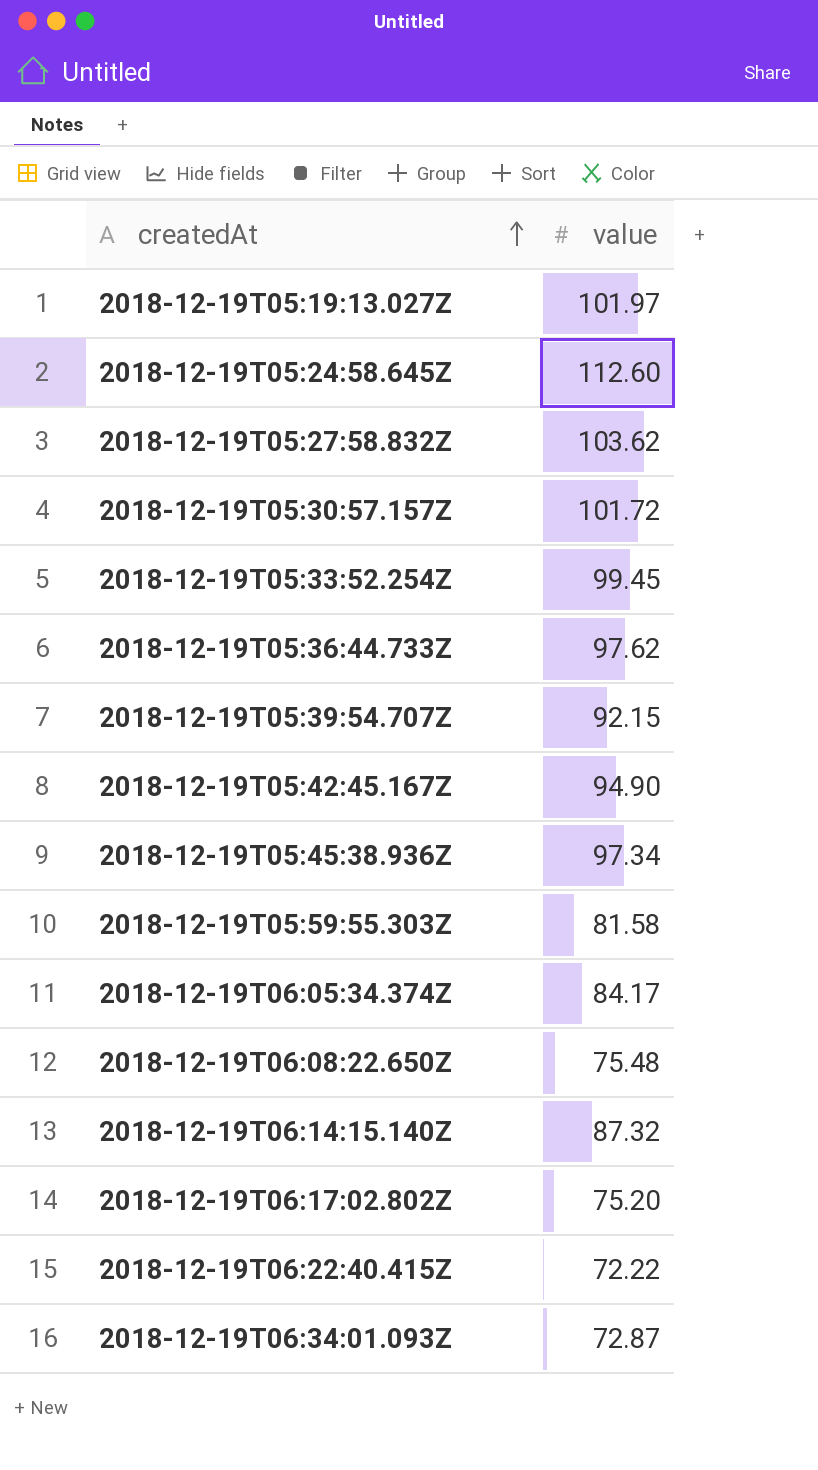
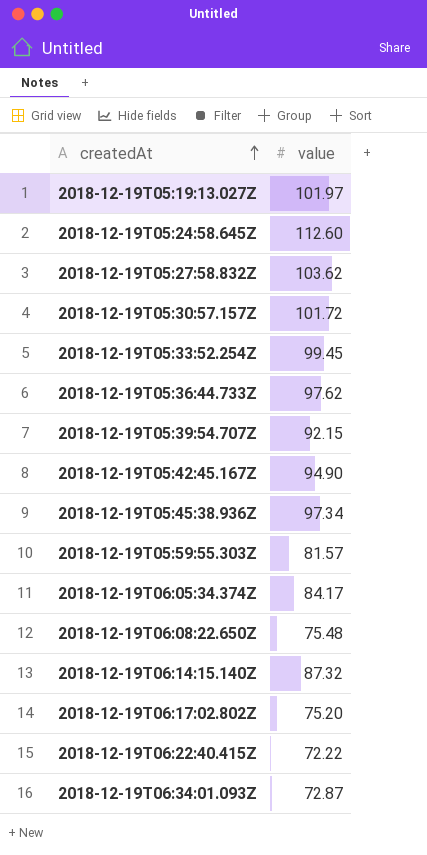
2018-12-19T05:59:55.303Z | value: 81.58 -> 81.57

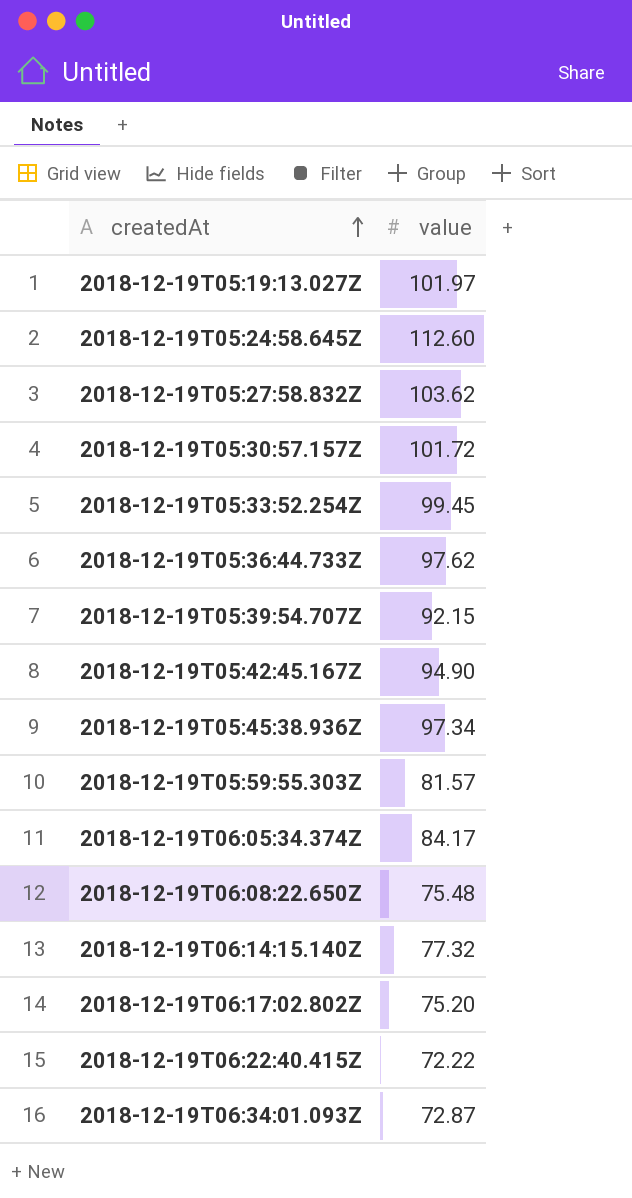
2018-12-19T06:14:15.140Z | value: 87.32 -> 77.32

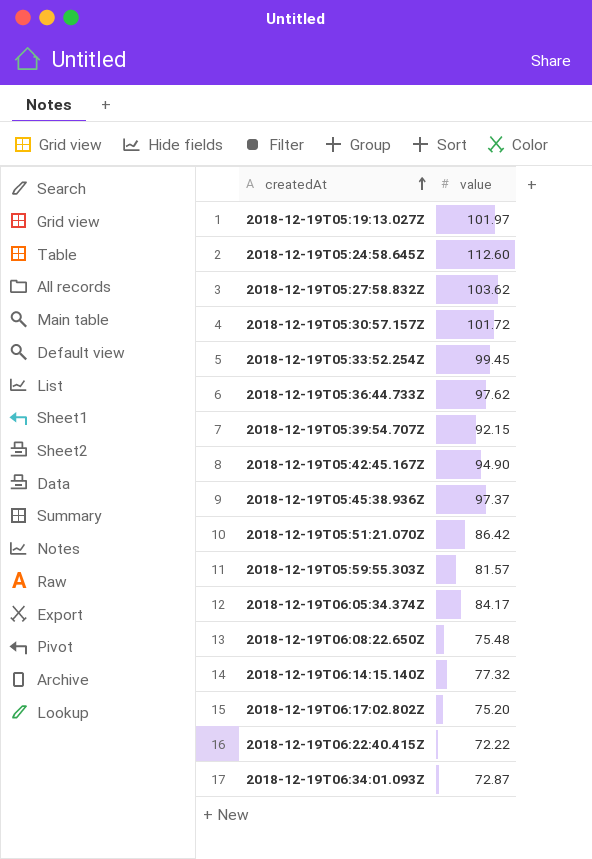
2018-12-19T05:45:38.936Z | value: 97.34 -> 97.37
row 2018-12-19T05:51:21.070Z: none -> 86.42

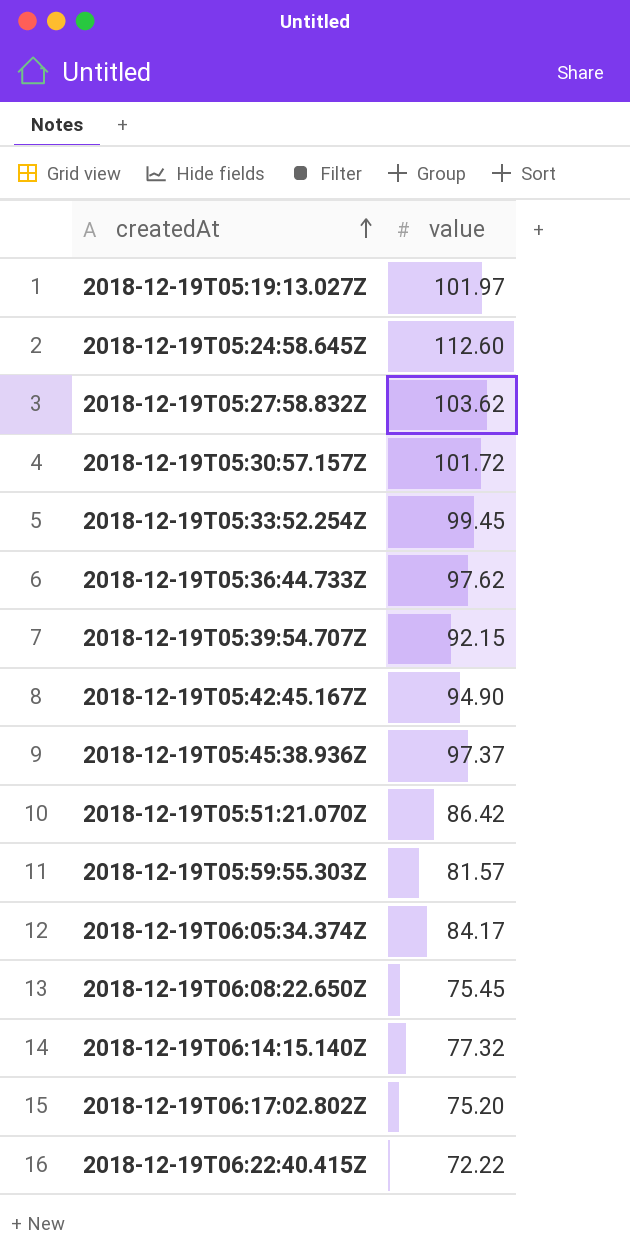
row 2018-12-19T06:34:01.093Z: 72.87 -> none
2018-12-19T06:08:22.650Z | value: 75.48 -> 75.45

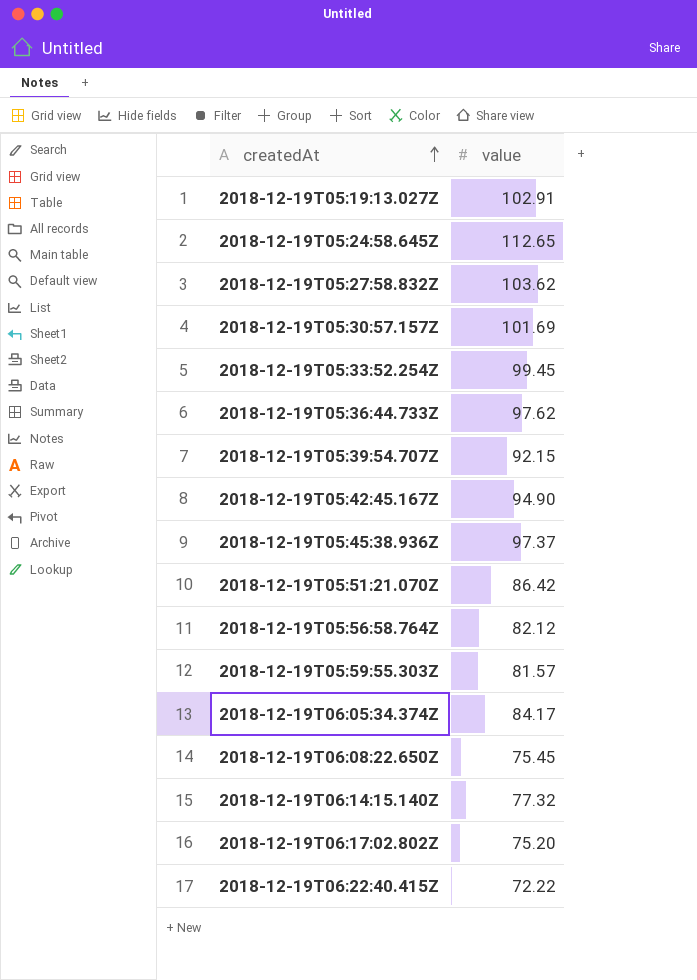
2018-12-19T05:19:13.027Z | value: 101.97 -> 102.91
2018-12-19T05:24:58.645Z | value: 112.60 -> 112.65
2018-12-19T05:30:57.157Z | value: 101.72 -> 101.69
row 2018-12-19T05:56:58.764Z: none -> 82.12

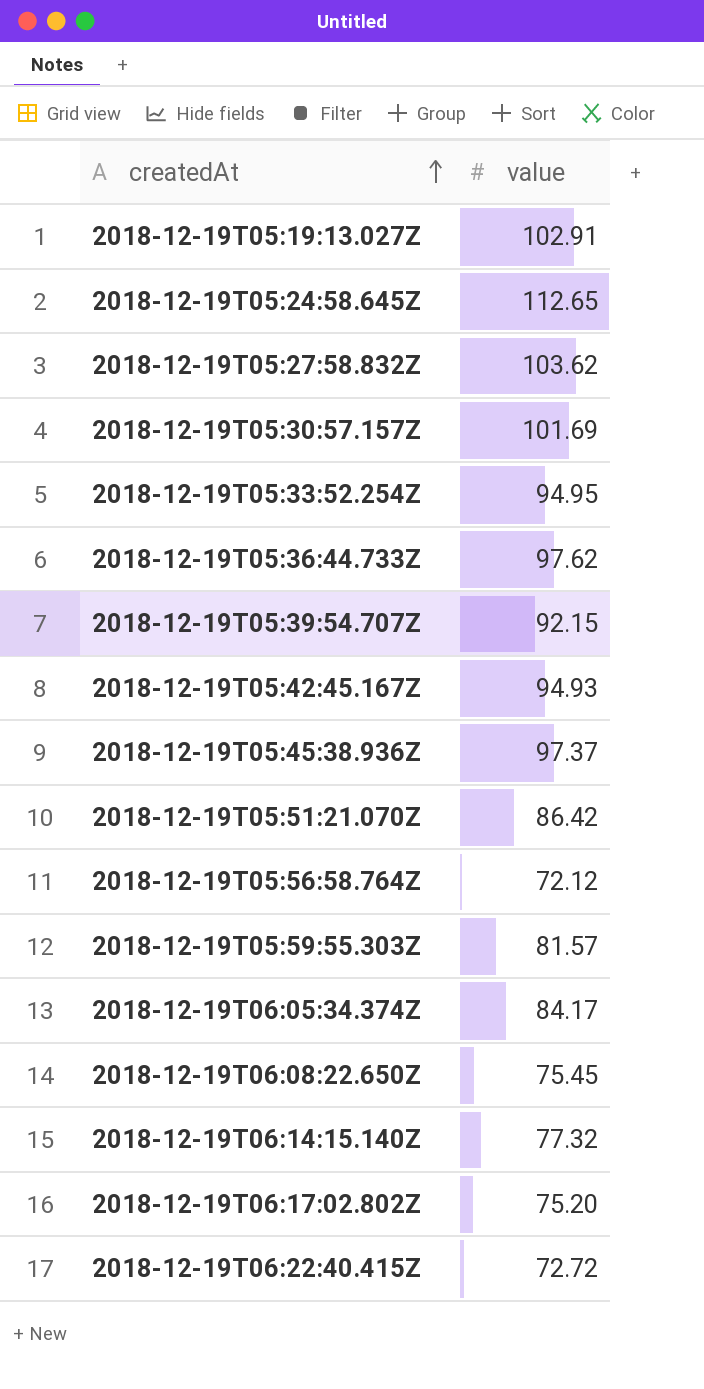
2018-12-19T05:33:52.254Z | value: 99.45 -> 94.95
2018-12-19T05:42:45.167Z | value: 94.90 -> 94.93
2018-12-19T05:56:58.764Z | value: 82.12 -> 72.12
2018-12-19T06:22:40.415Z | value: 72.22 -> 72.72

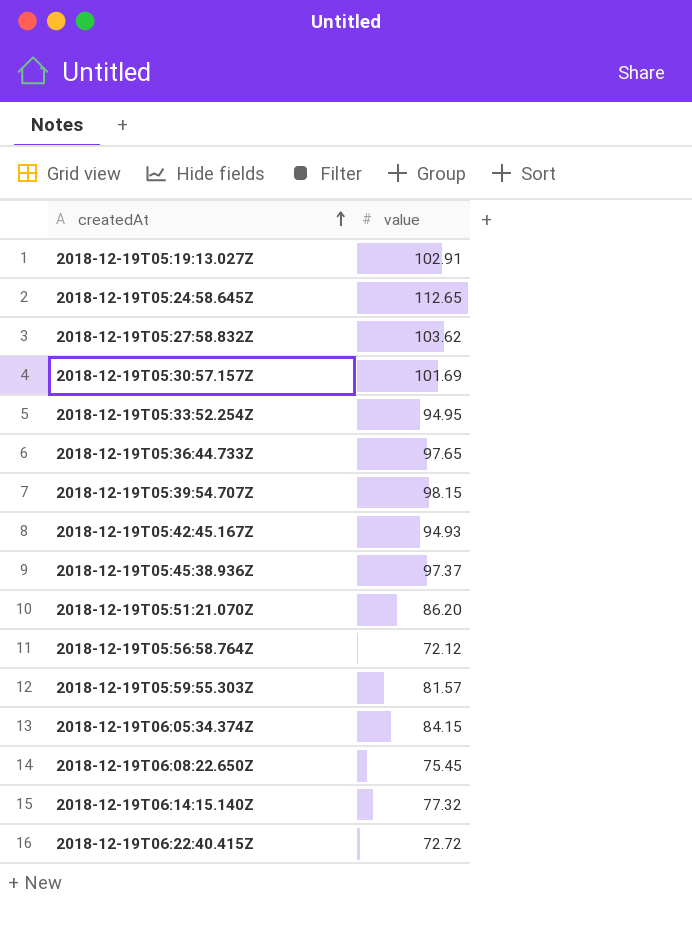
row 2018-12-19T06:17:02.802Z: 75.20 -> none
2018-12-19T05:36:44.733Z | value: 97.62 -> 97.65
2018-12-19T05:39:54.707Z | value: 92.15 -> 98.15
2018-12-19T05:51:21.070Z | value: 86.42 -> 86.20
2018-12-19T06:05:34.374Z | value: 84.17 -> 84.15

